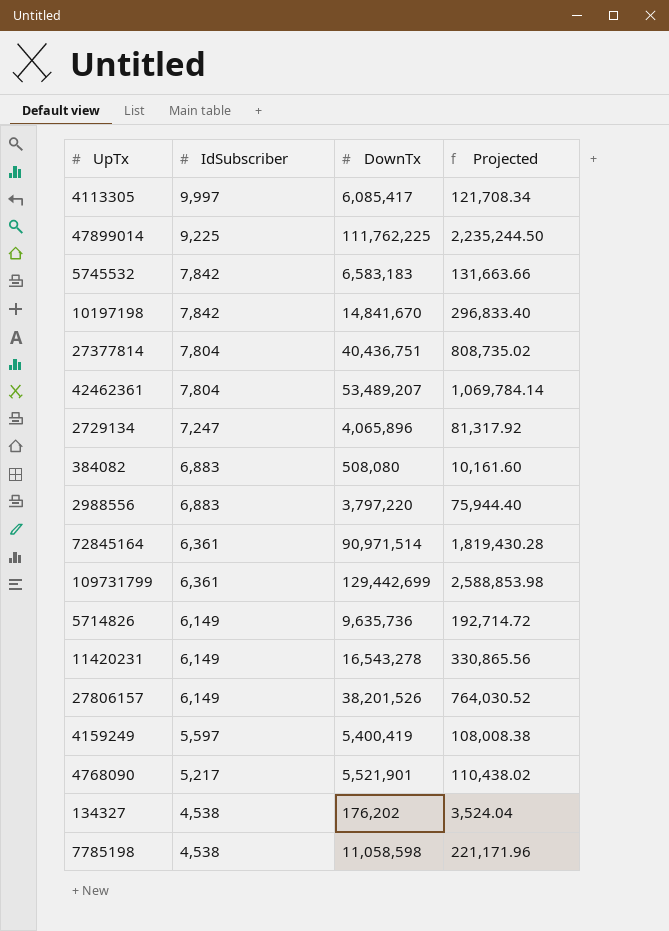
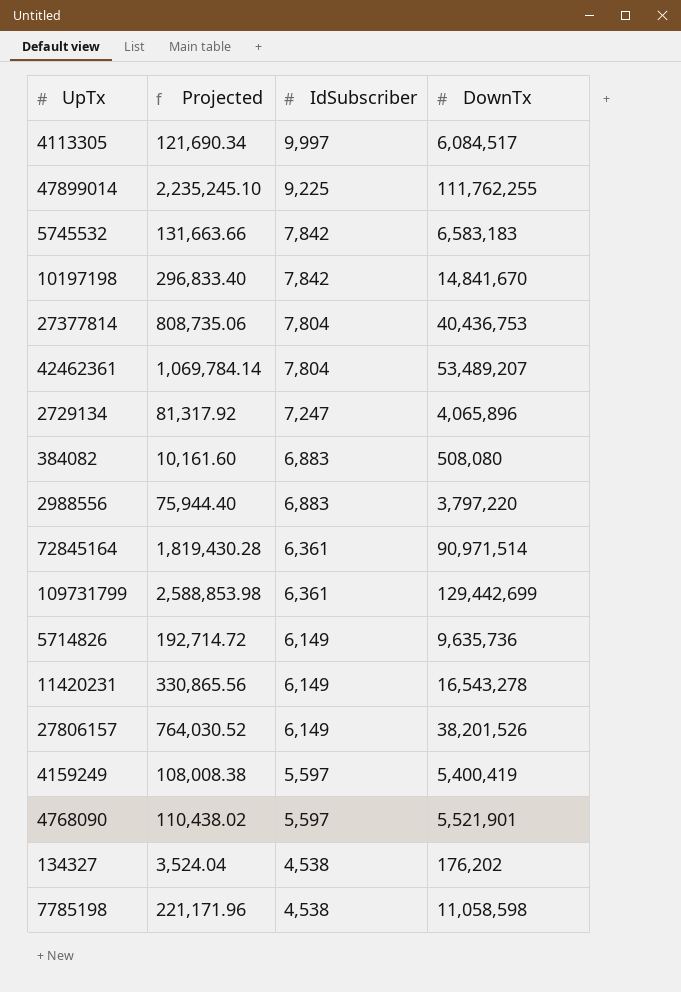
column Projected | position: 4 -> 2
4113305 | Projected: 121,708.34 -> 121,690.34
4113305 | DownTx: 6,085,417 -> 6,084,517
47899014 | Projected: 2,235,244.50 -> 2,235,245.10
47899014 | DownTx: 111,762,225 -> 111,762,255
27377814 | Projected: 808,735.02 -> 808,735.06
27377814 | DownTx: 40,436,751 -> 40,436,753
4768090 | IdSubscriber: 5,217 -> 5,597

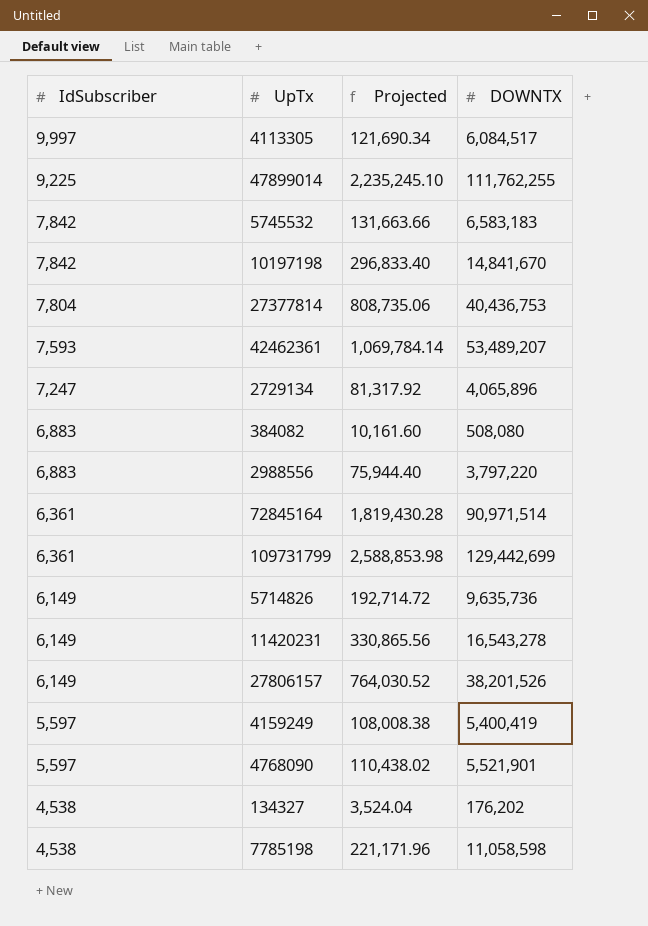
column IdSubscriber | position: 3 -> 1
column name: DownTx -> DOWNTX
42462361 | IdSubscriber: 7,804 -> 7,593

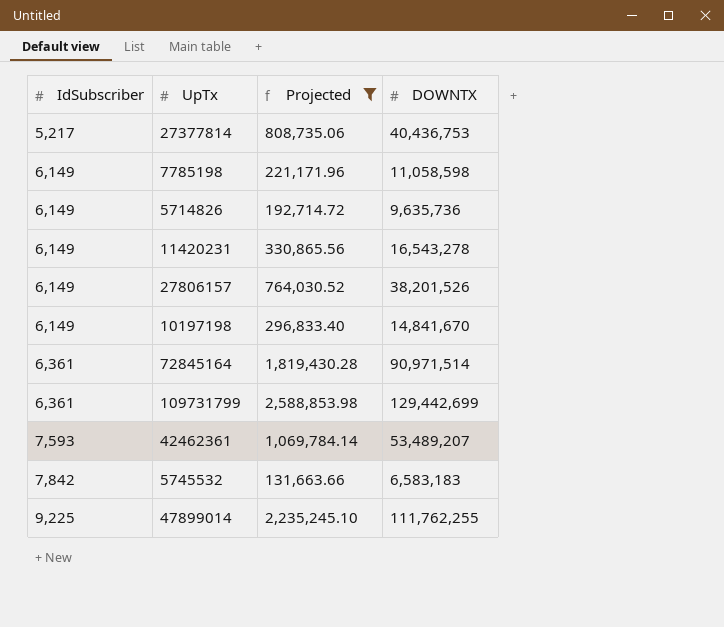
filter: none -> Projected >= 131,663.66
row order: IdSubscriber descending -> IdSubscriber ascending
27377814 | IdSubscriber: 7,804 -> 5,217
7785198 | IdSubscriber: 4,538 -> 6,149
10197198 | IdSubscriber: 7,842 -> 6,149

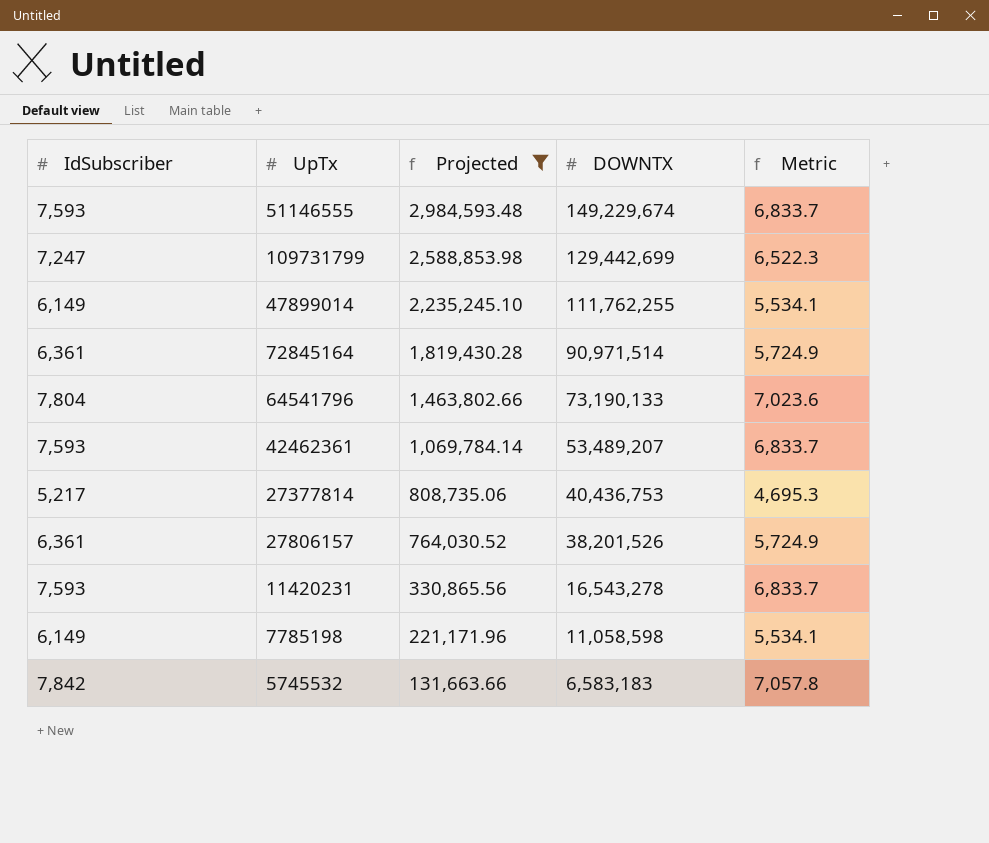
row order: IdSubscriber ascending -> Projected descending
column Metric | formula: none -> [IdSubscriber] * 0.9
row 5714826: 6,149 | 192,714.72 | 9,635,736 -> none
row 10197198: 6,149 | 296,833.40 | 14,841,670 -> none
row 51146555: none -> 7,593 | 2,984,593.48 | 149,229,674 | 6,833.7
109731799 | IdSubscriber: 6,361 -> 7,247
47899014 | IdSubscriber: 9,225 -> 6,149
row 64541796: none -> 7,804 | 1,463,802.66 | 73,190,133 | 7,023.6
27806157 | IdSubscriber: 6,149 -> 6,361
11420231 | IdSubscriber: 6,149 -> 7,593

